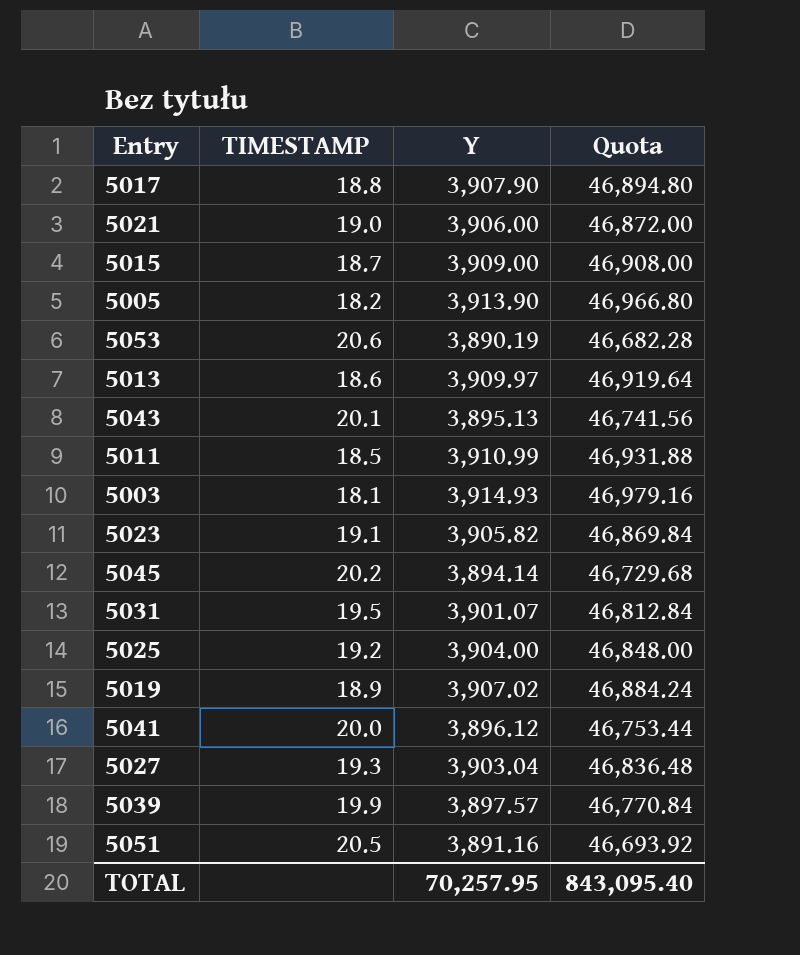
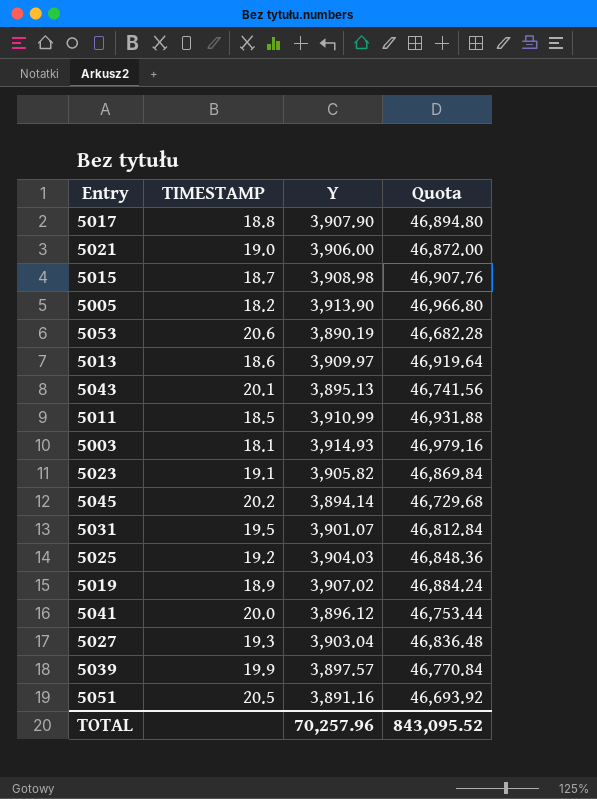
5015 | Y: 3,909.00 -> 3,908.98
5015 | Quota: 46,908.00 -> 46,907.76
5025 | Y: 3,904.00 -> 3,904.03
5025 | Quota: 46,848.00 -> 46,848.36
TOTAL | Y: 70,257.95 -> 70,257.96
TOTAL | Quota: 843,095.40 -> 843,095.52

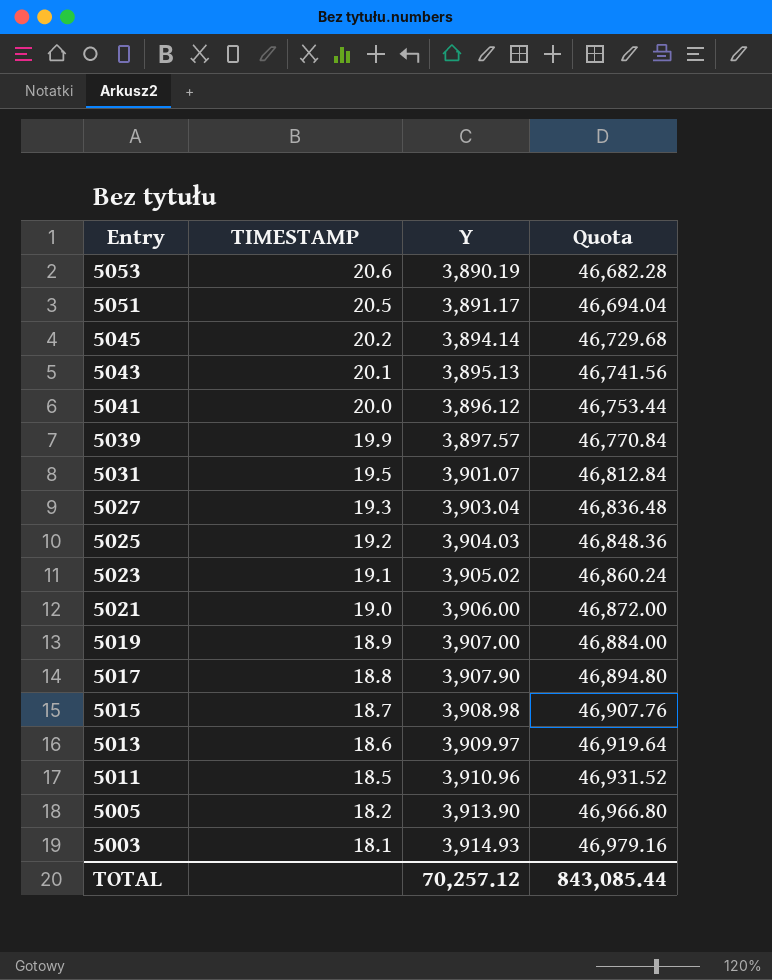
row order: none -> Entry descending
5051 | Y: 3,891.16 -> 3,891.17
5051 | Quota: 46,693.92 -> 46,694.04
5023 | Y: 3,905.82 -> 3,905.02
5023 | Quota: 46,869.84 -> 46,860.24
5019 | Y: 3,907.02 -> 3,907.00
5019 | Quota: 46,884.24 -> 46,884.00
5011 | Y: 3,910.99 -> 3,910.96
5011 | Quota: 46,931.88 -> 46,931.52
TOTAL | Y: 70,257.96 -> 70,257.12
TOTAL | Quota: 843,095.52 -> 843,085.44

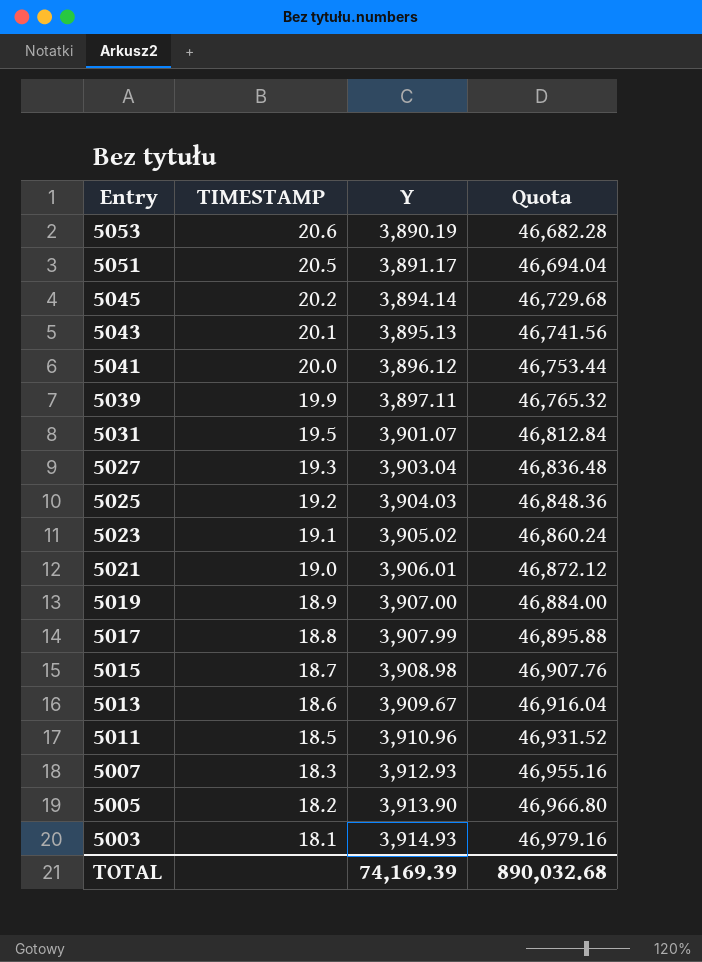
5039 | Y: 3,897.57 -> 3,897.11
5039 | Quota: 46,770.84 -> 46,765.32
5021 | Y: 3,906.00 -> 3,906.01
5021 | Quota: 46,872.00 -> 46,872.12
5017 | Y: 3,907.90 -> 3,907.99
5017 | Quota: 46,894.80 -> 46,895.88
5013 | Y: 3,909.97 -> 3,909.67
5013 | Quota: 46,919.64 -> 46,916.04
row 5007: none -> 18.3 | 3,912.93 | 46,955.16
TOTAL | Y: 70,257.12 -> 74,169.39
TOTAL | Quota: 843,085.44 -> 890,032.68

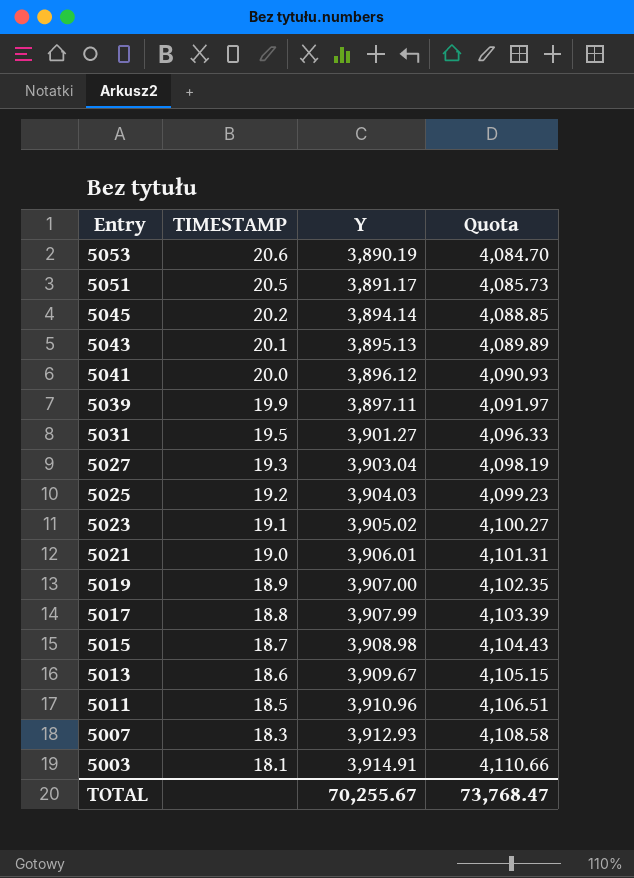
column Quota | formula: [Y] * 12 -> [Y] * 1.05
row 5005: 18.2 | 3,913.90 | 46,966.80 -> none
5031 | Y: 3,901.07 -> 3,901.27
5003 | Y: 3,914.93 -> 3,914.91
TOTAL | Y: 74,169.39 -> 70,255.67
TOTAL | Quota: 890,032.68 -> 73,768.47

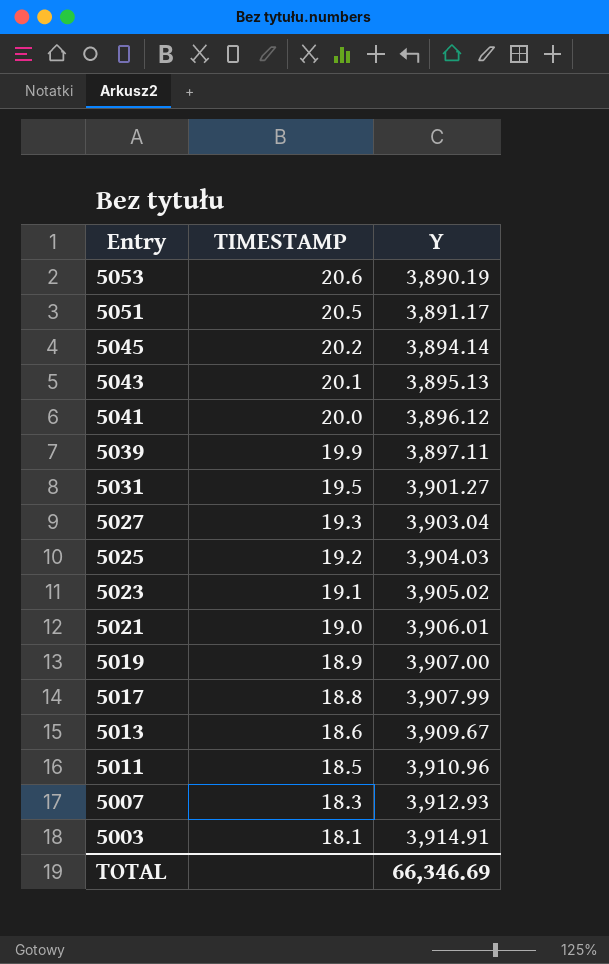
column Quota | formula: [Y] * 1.05 -> none
row 5015: 18.7 | 3,908.98 | 4,104.43 -> none
TOTAL | Y: 70,255.67 -> 66,346.69

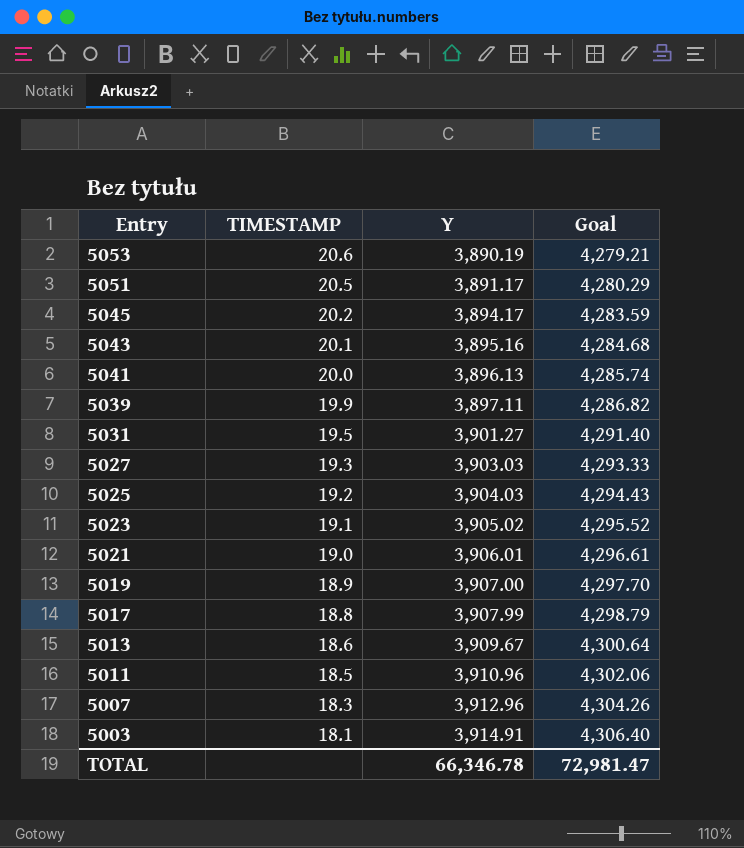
column Goal | formula: none -> [Y] * 1.1
5045 | Y: 3,894.14 -> 3,894.17
5043 | Y: 3,895.13 -> 3,895.16
5041 | Y: 3,896.12 -> 3,896.13
5027 | Y: 3,903.04 -> 3,903.03
5007 | Y: 3,912.93 -> 3,912.96
TOTAL | Y: 66,346.69 -> 66,346.78

